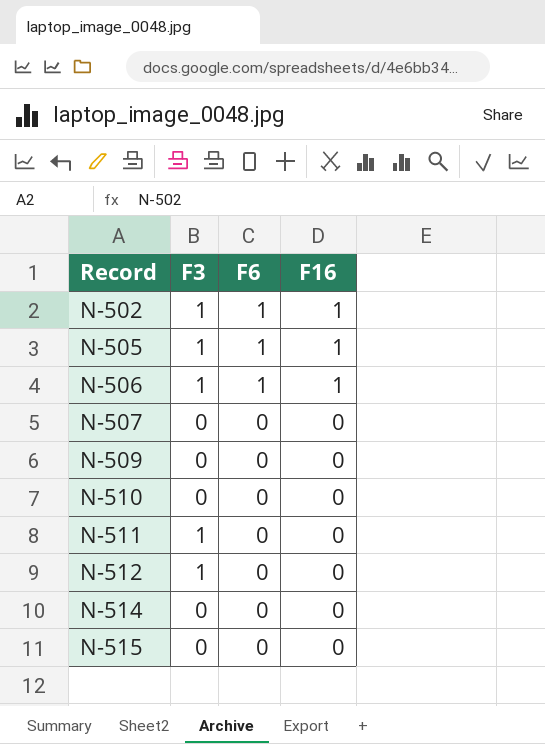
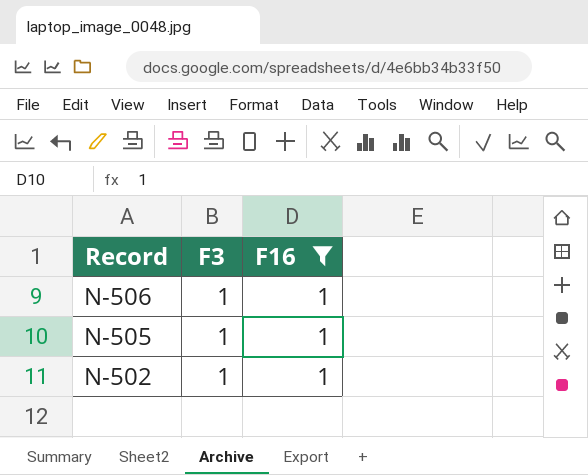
filter: none -> F16 = 1
row order: Record ascending -> Record descending
column F6 | position: 3 -> none

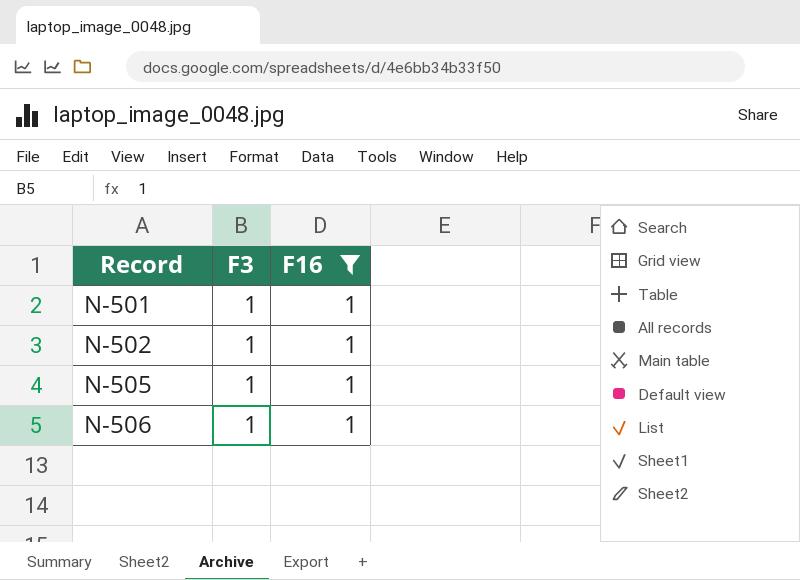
row order: Record descending -> Record ascending
row N-501: none -> 1 | 1

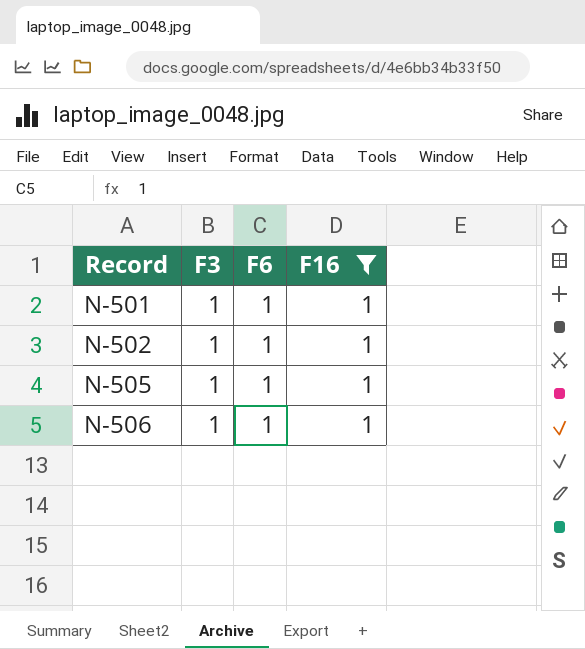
column F6 | position: none -> 3

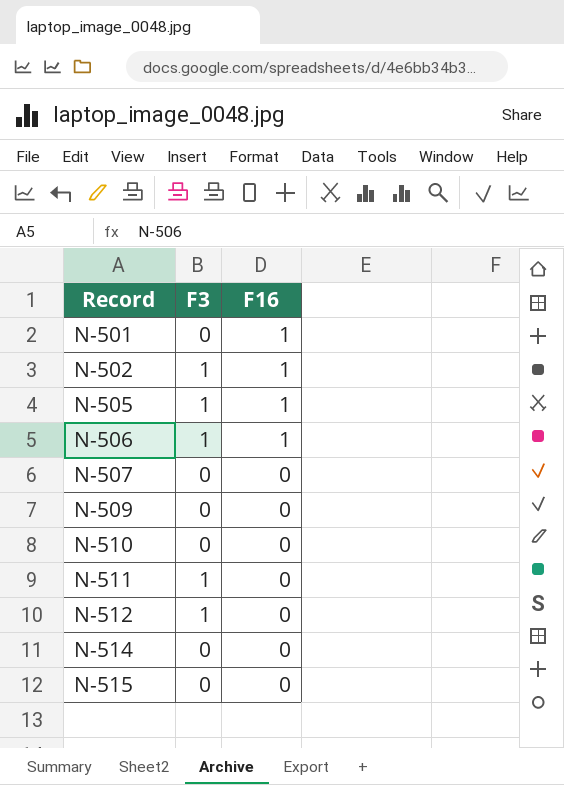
filter: F16 = 1 -> none
column F6 | position: 3 -> none
N-501 | F3: 1 -> 0

